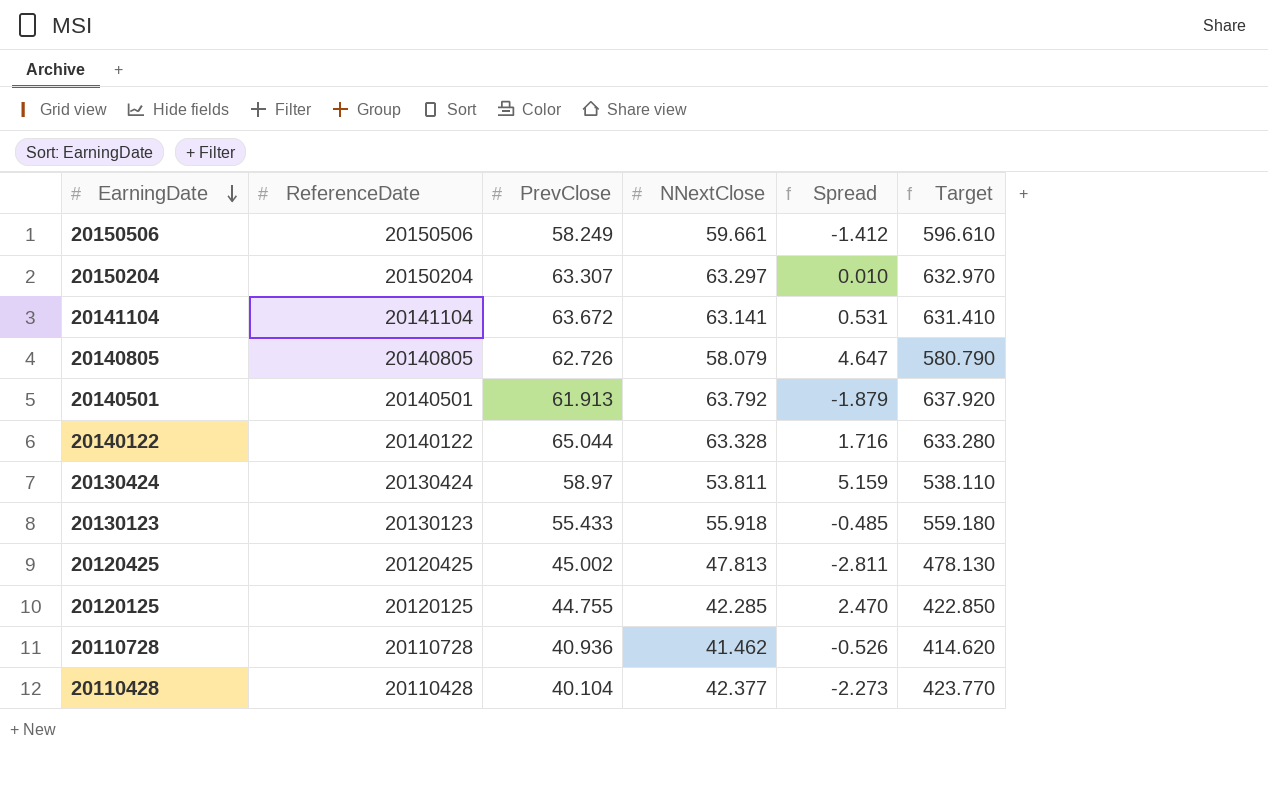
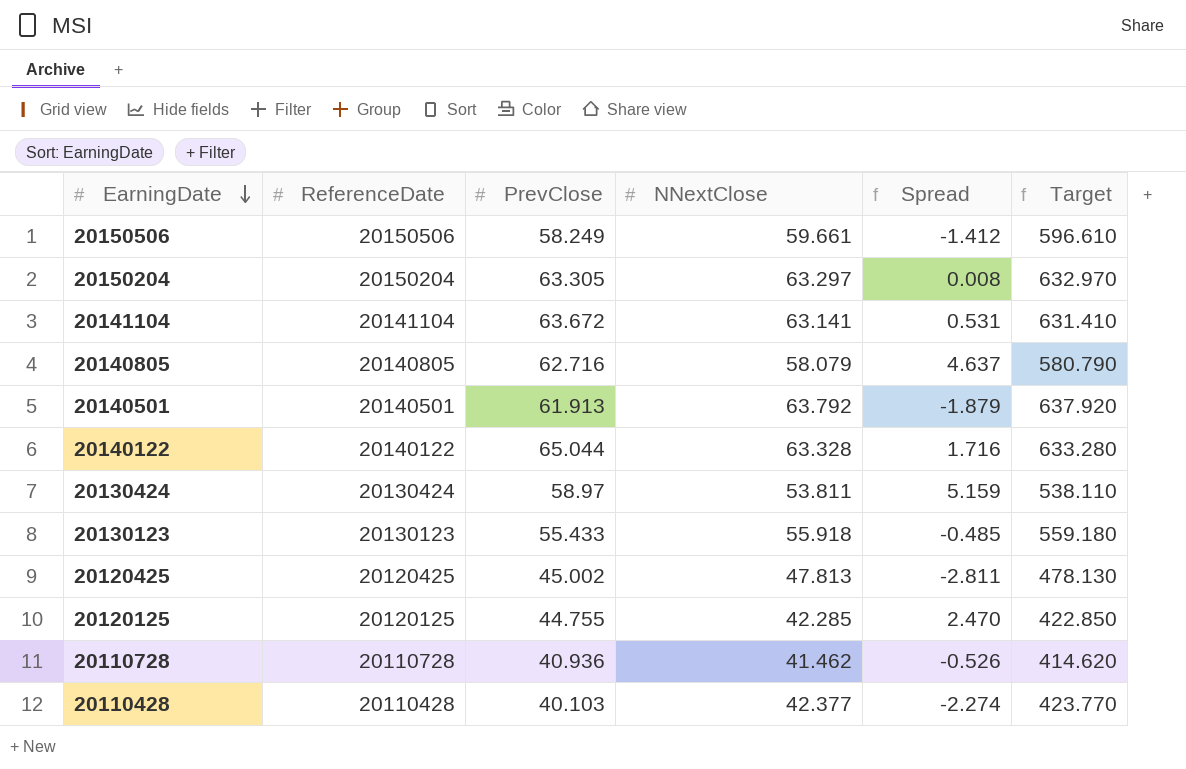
20150204 | PrevClose: 63.307 -> 63.305
20150204 | Spread: 0.010 -> 0.008
20140805 | PrevClose: 62.726 -> 62.716
20140805 | Spread: 4.647 -> 4.637
20110428 | PrevClose: 40.104 -> 40.103
20110428 | Spread: -2.273 -> -2.274

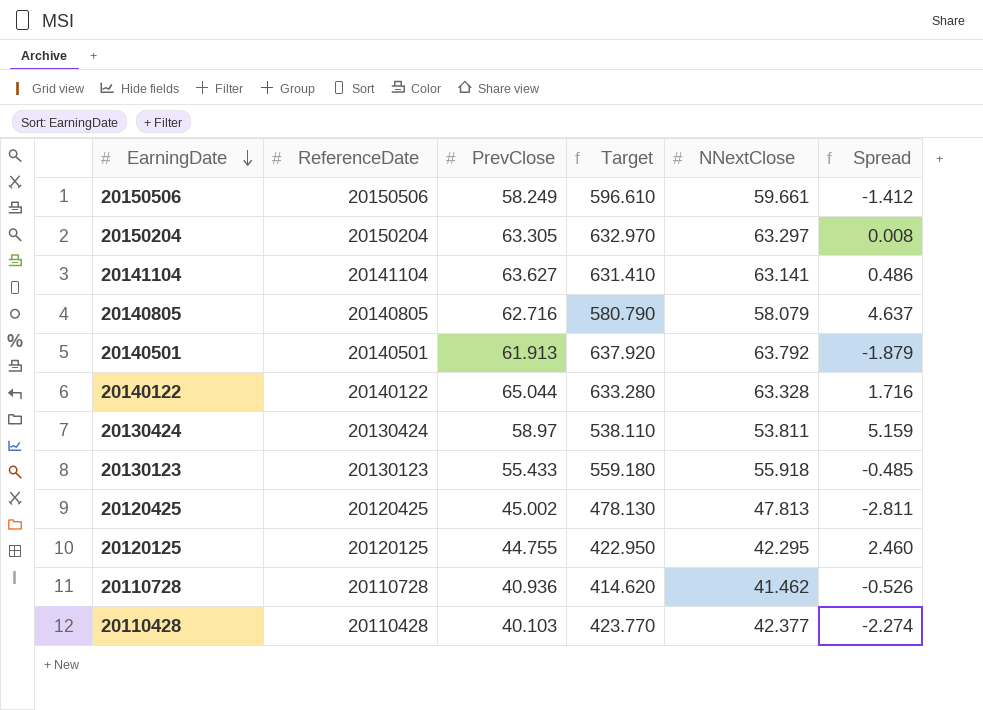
column Target | position: 6 -> 4
20141104 | PrevClose: 63.672 -> 63.627
20141104 | Spread: 0.531 -> 0.486
20120125 | Target: 422.850 -> 422.950
20120125 | NNextClose: 42.285 -> 42.295
20120125 | Spread: 2.470 -> 2.460

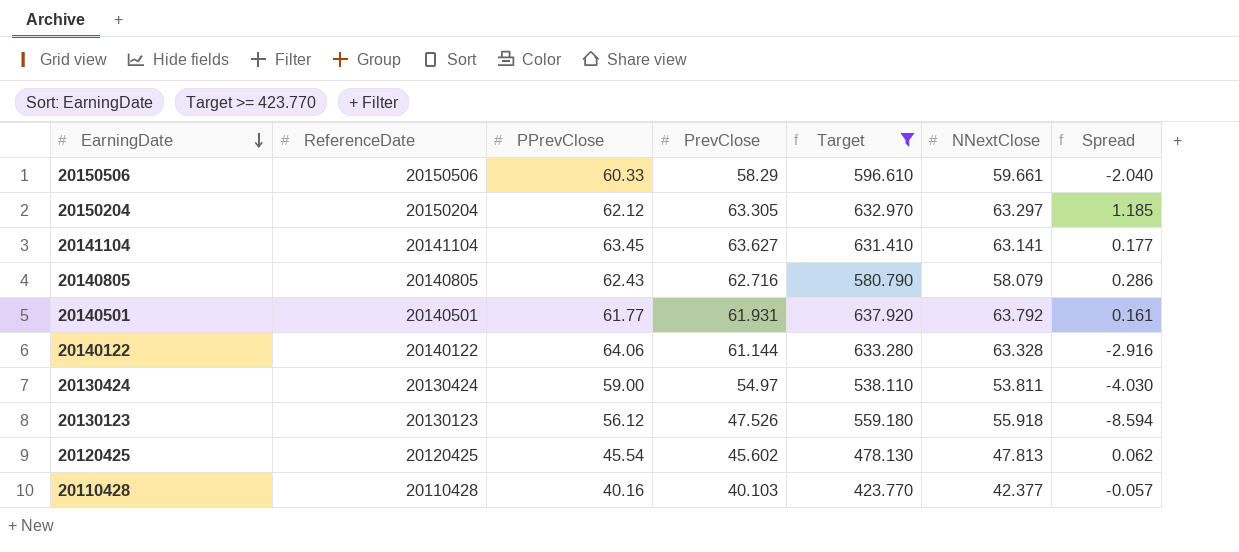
filter: none -> Target >= 423.770
column PPrevClose | position: none -> 3
column Spread | formula: [PrevClose] - [NNextClose] -> [PrevClose] - [PPrevClose]
20150506 | PrevClose: 58.249 -> 58.29
20140501 | PrevClose: 61.913 -> 61.931
20140122 | PrevClose: 65.044 -> 61.144
20130424 | PrevClose: 58.97 -> 54.97
20130123 | PrevClose: 55.433 -> 47.526
20120425 | PrevClose: 45.002 -> 45.602

